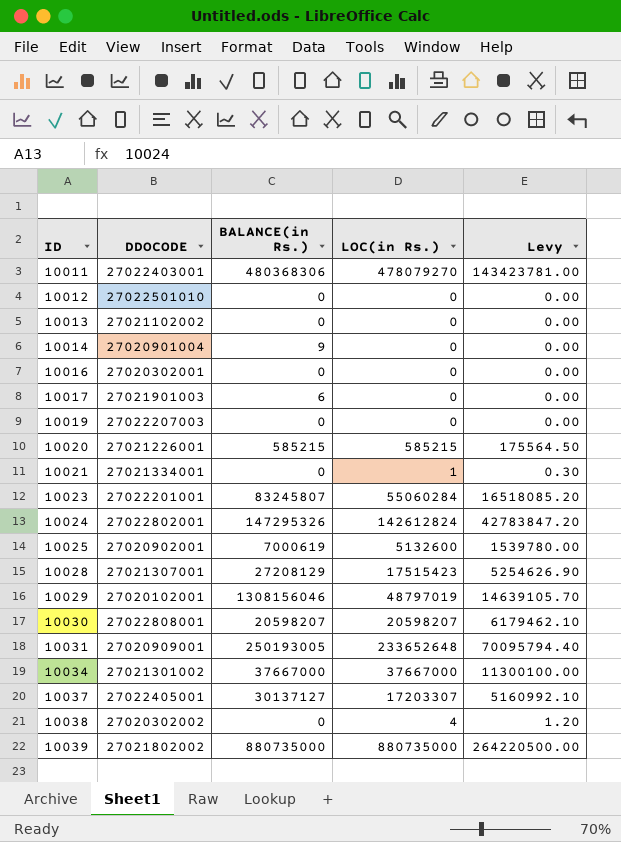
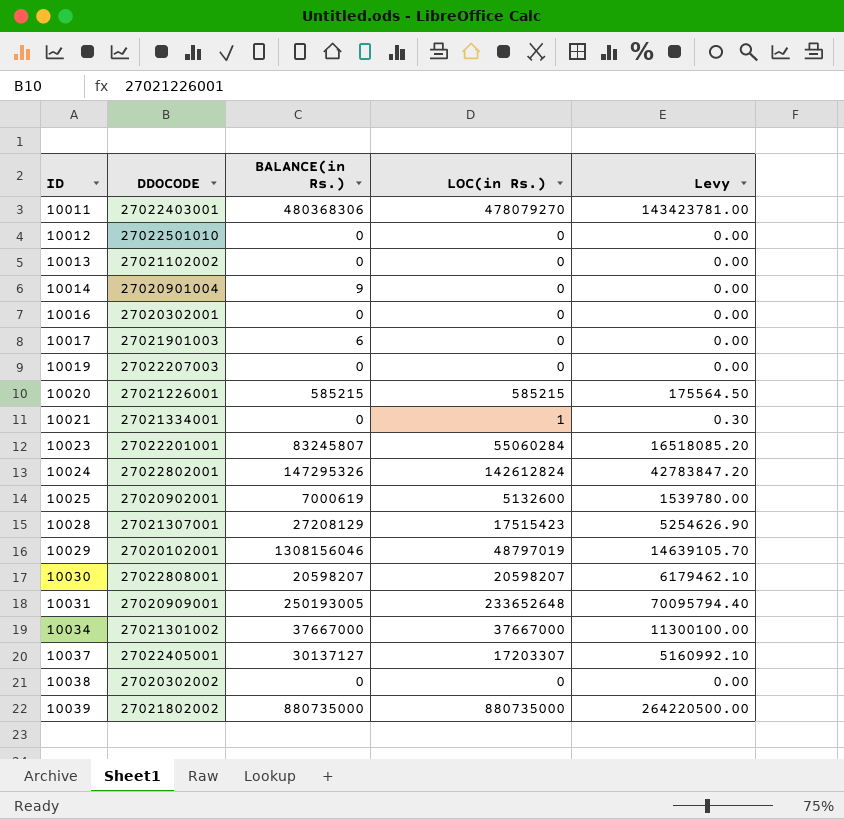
10038 | LOC(in Rs.): 4 -> 0
10038 | Levy: 1.20 -> 0.00

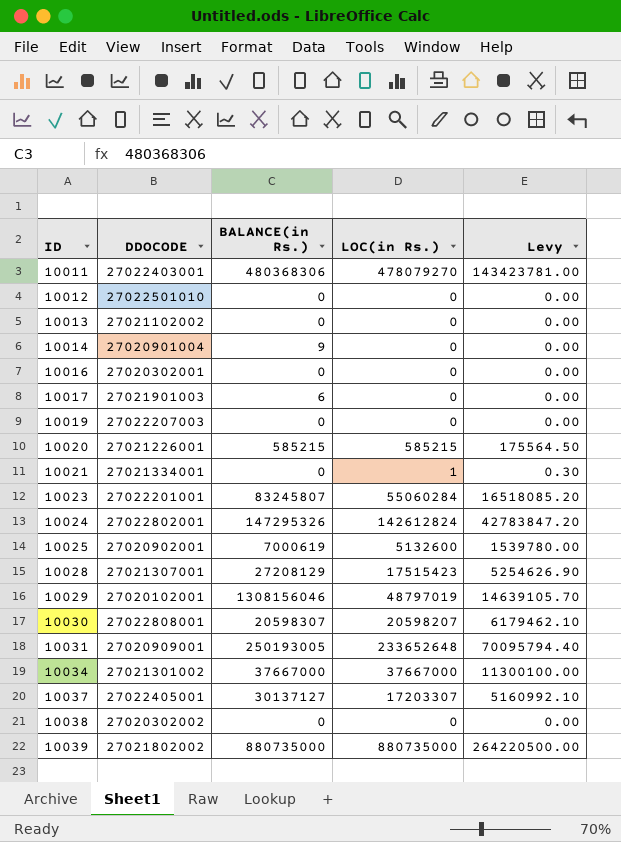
10030 | BALANCE(in Rs.): 20598207 -> 20598307

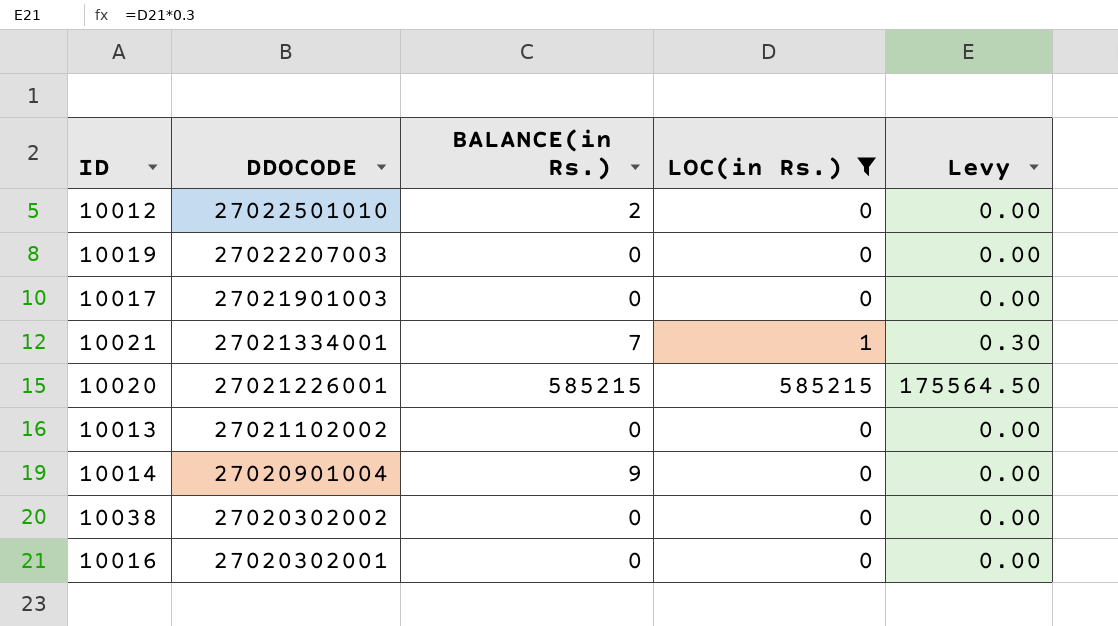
filter: none -> LOC(in Rs.) <= 585215
row order: ID ascending -> DDOCODE descending
10012 | BALANCE(in Rs.): 0 -> 2
10017 | BALANCE(in Rs.): 6 -> 0
10021 | BALANCE(in Rs.): 0 -> 7

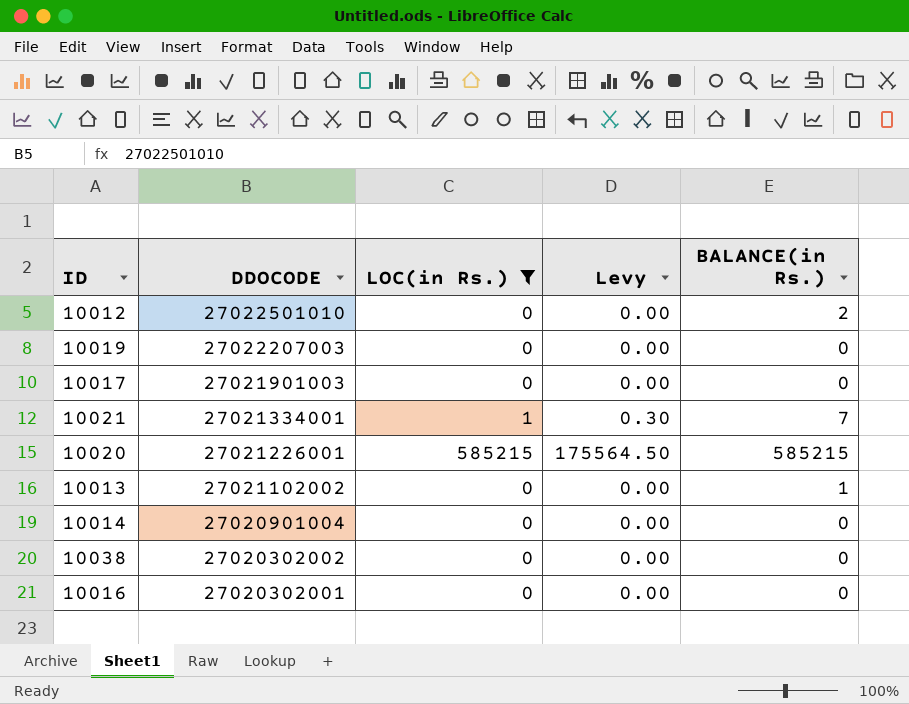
column BALANCE(in Rs.) | position: 3 -> 5
10013 | BALANCE(in Rs.): 0 -> 1
10014 | BALANCE(in Rs.): 9 -> 0

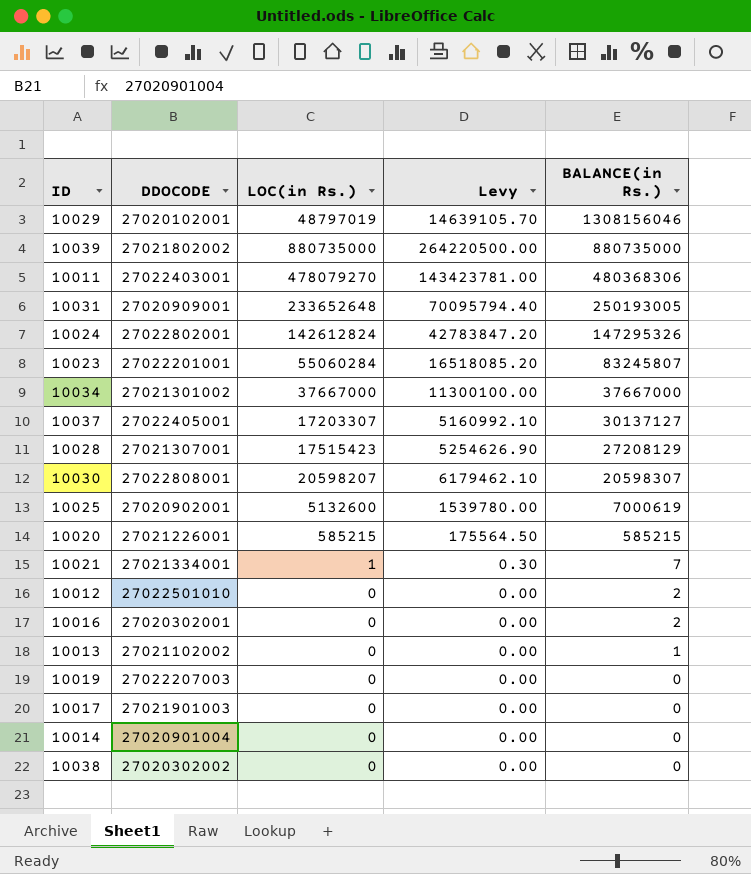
filter: LOC(in Rs.) <= 585215 -> none
row order: DDOCODE descending -> BALANCE(in Rs.) descending
10016 | BALANCE(in Rs.): 0 -> 2

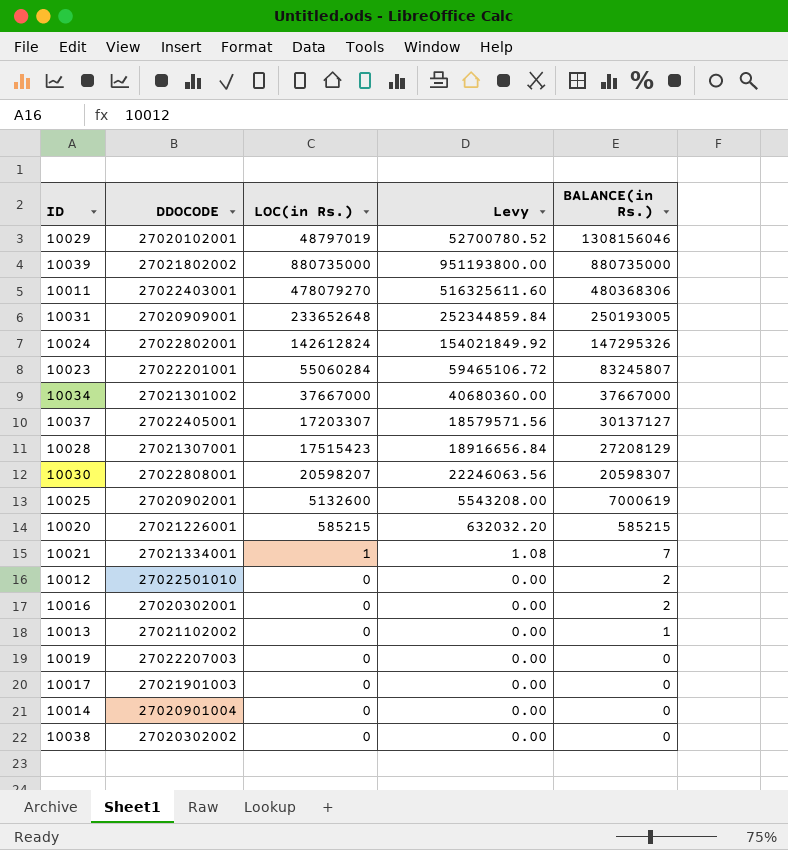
column Levy | formula: [LOC(in Rs.)] * 0.3 -> [LOC(in Rs.)] * 1.08

